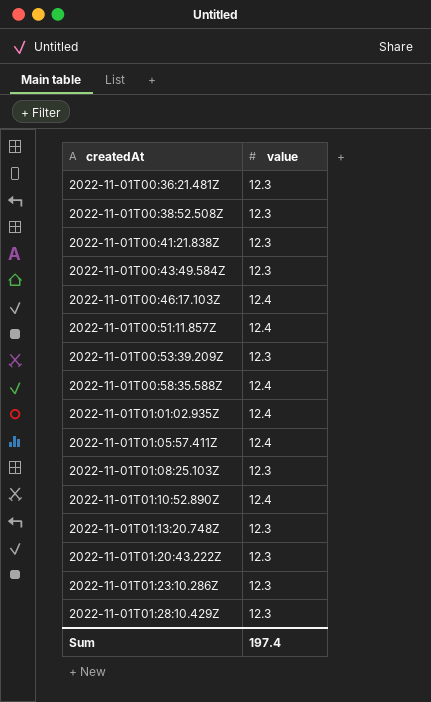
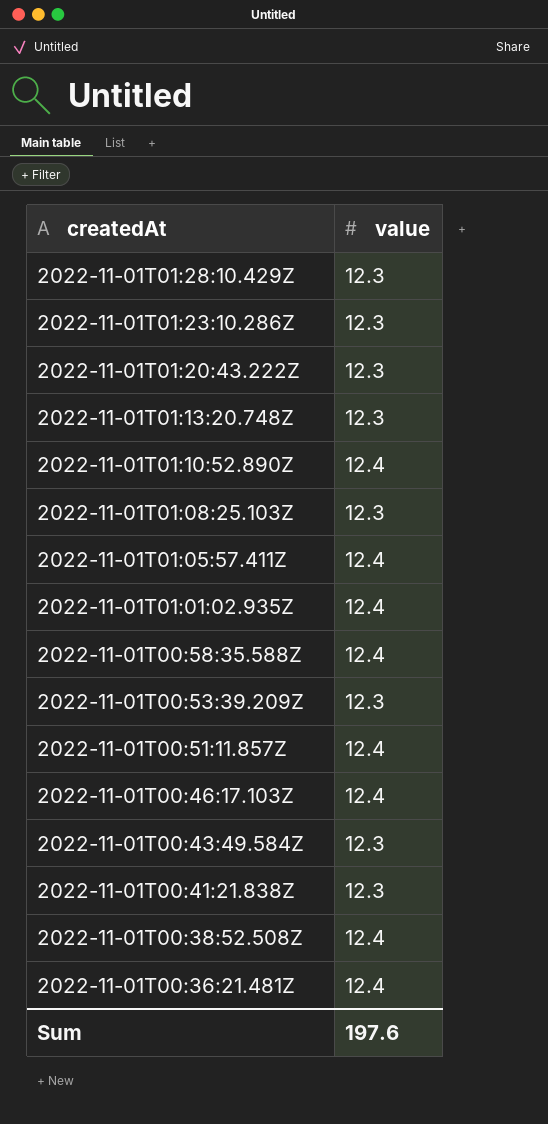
row order: createdAt ascending -> createdAt descending
2022-11-01T00:38:52.508Z | value: 12.3 -> 12.4
2022-11-01T00:36:21.481Z | value: 12.3 -> 12.4
Sum | value: 197.4 -> 197.6

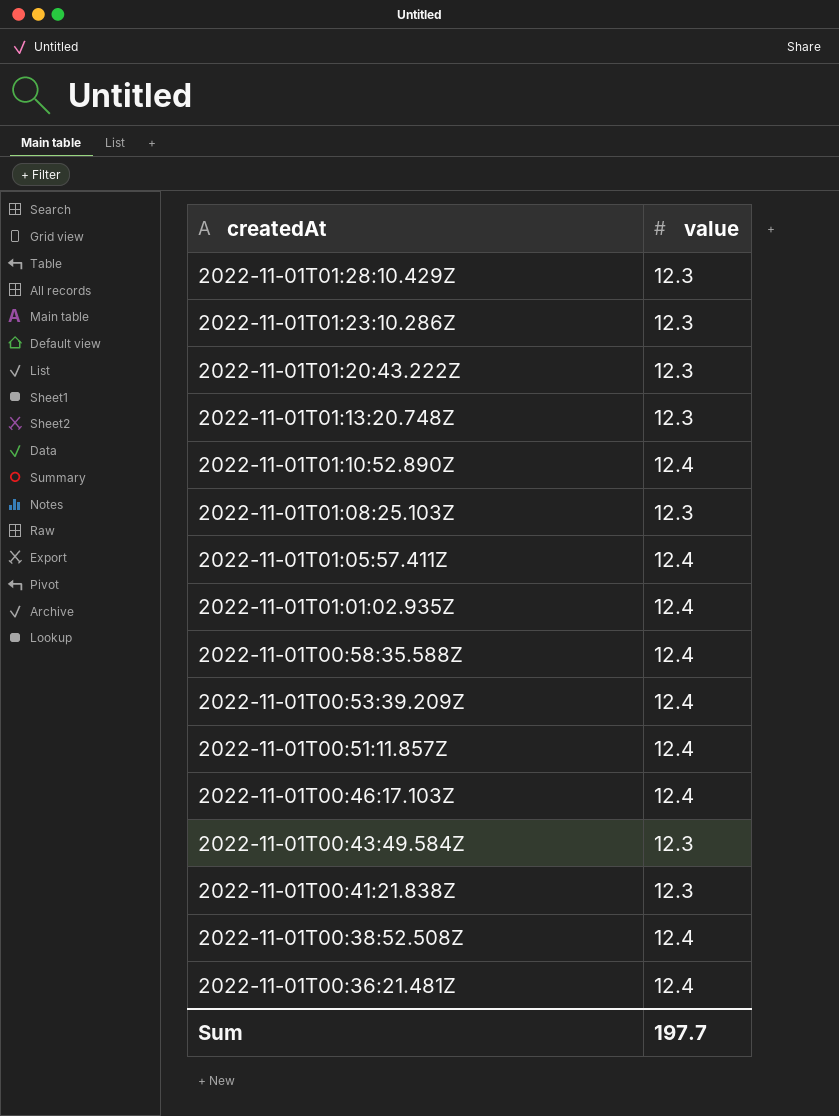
2022-11-01T00:53:39.209Z | value: 12.3 -> 12.4
Sum | value: 197.6 -> 197.7

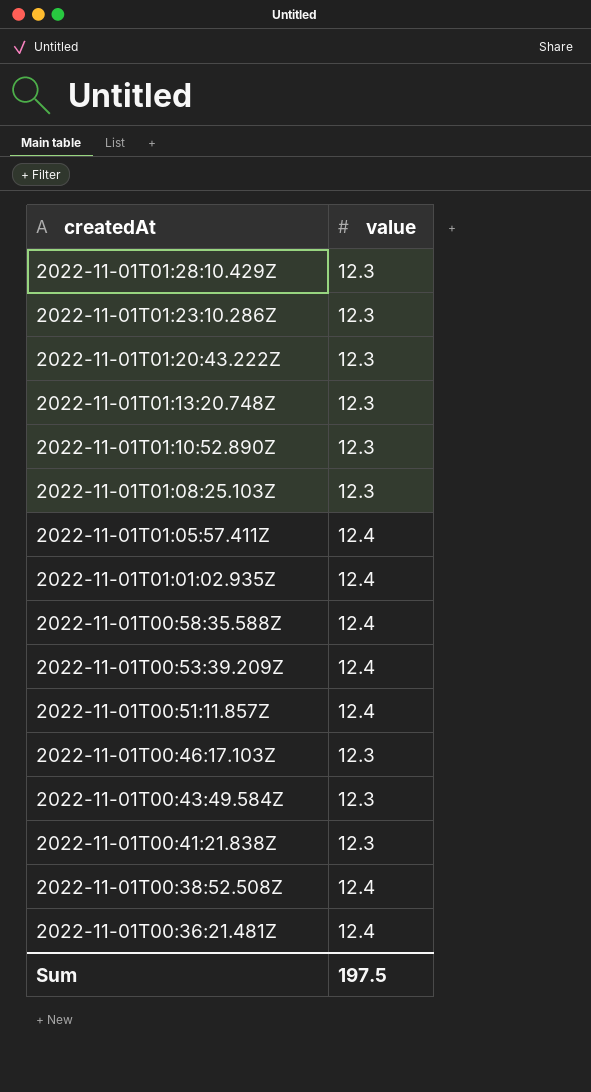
2022-11-01T01:10:52.890Z | value: 12.4 -> 12.3
2022-11-01T00:46:17.103Z | value: 12.4 -> 12.3
Sum | value: 197.7 -> 197.5

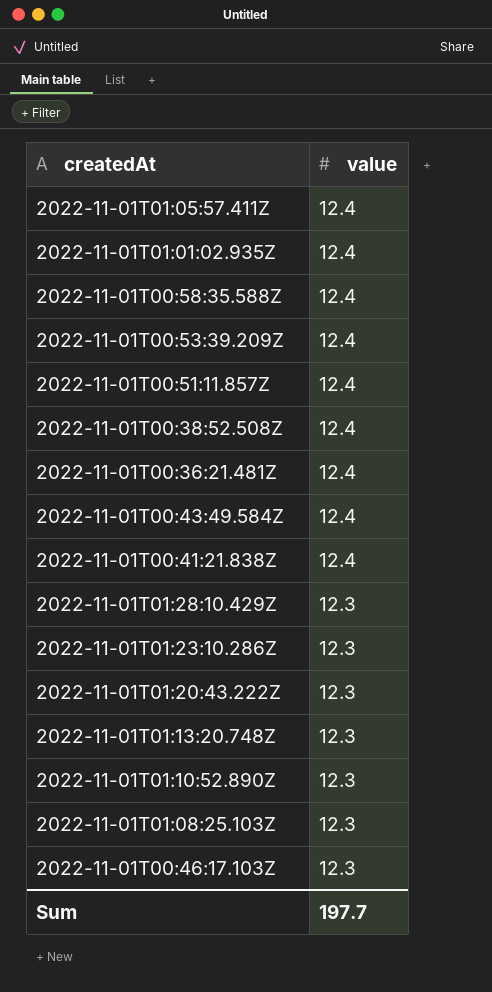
row order: createdAt descending -> value descending
2022-11-01T00:43:49.584Z | value: 12.3 -> 12.4
2022-11-01T00:41:21.838Z | value: 12.3 -> 12.4
Sum | value: 197.5 -> 197.7

